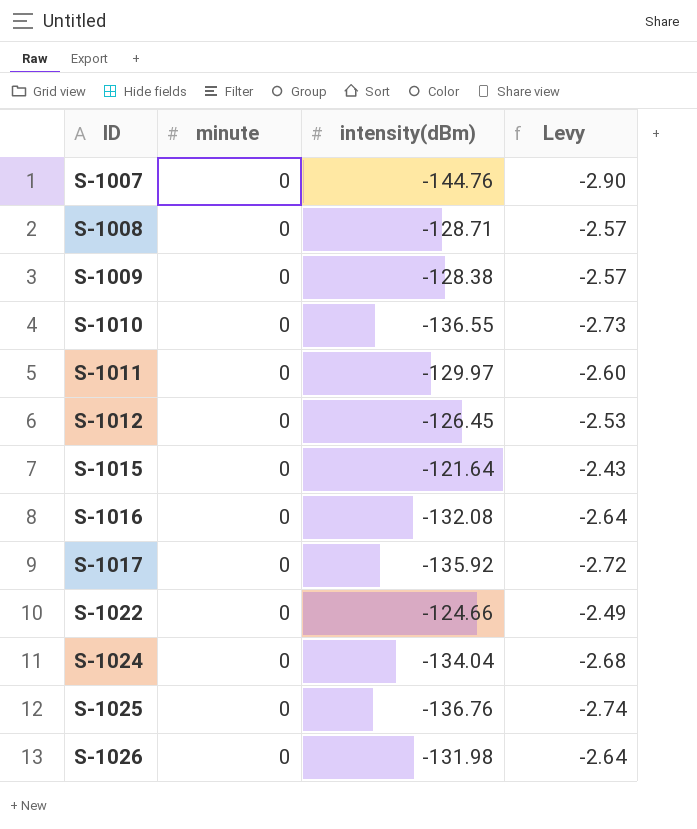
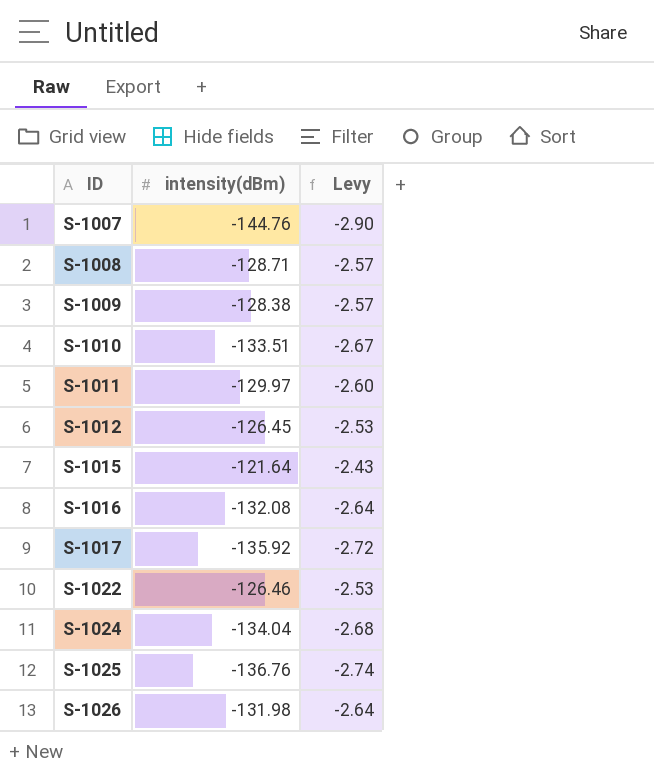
column minute | position: 2 -> none
S-1010 | intensity(dBm): -136.55 -> -133.51
S-1010 | Levy: -2.73 -> -2.67
S-1022 | intensity(dBm): -124.66 -> -126.46
S-1022 | Levy: -2.49 -> -2.53

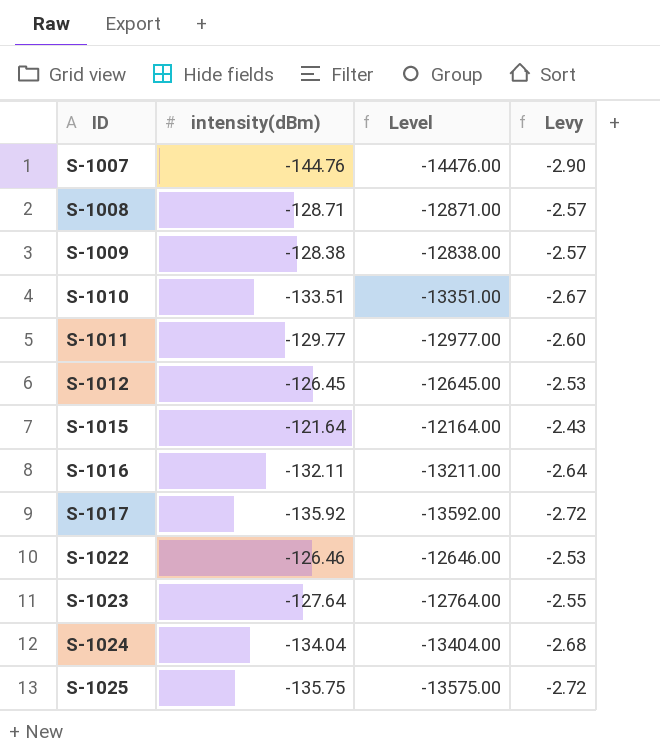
column Level | formula: none -> [intensity(dBm)] * 100
row S-1026: -131.98 | -2.64 -> none
S-1011 | intensity(dBm): -129.97 -> -129.77
S-1016 | intensity(dBm): -132.08 -> -132.11
row S-1023: none -> -127.64 | -12764.00 | -2.55
S-1025 | intensity(dBm): -136.76 -> -135.75
S-1025 | Levy: -2.74 -> -2.72

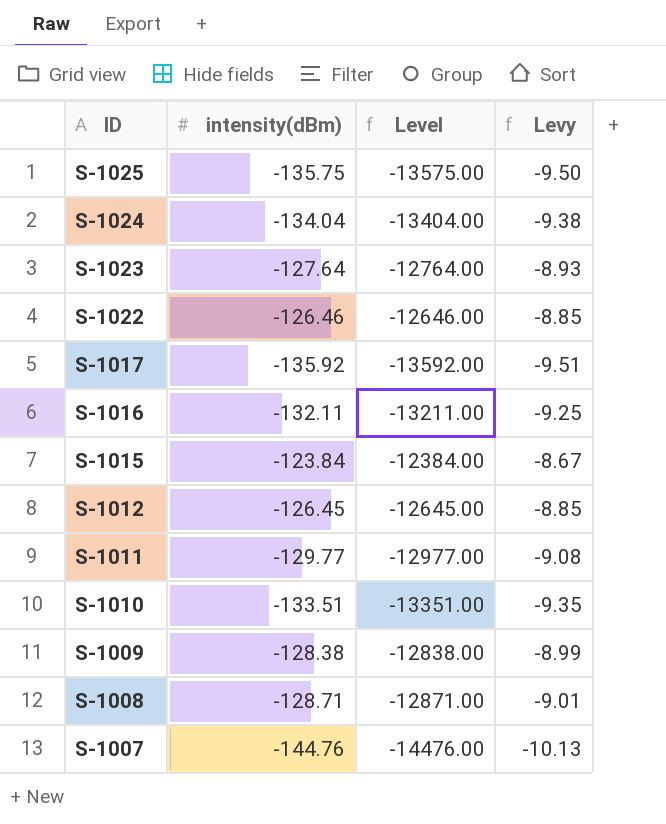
row order: ID ascending -> ID descending
column Levy | formula: [intensity(dBm)] * 0.02 -> [intensity(dBm)] * 0.07
S-1015 | intensity(dBm): -121.64 -> -123.84
S-1015 | Level: -12164.00 -> -12384.00

